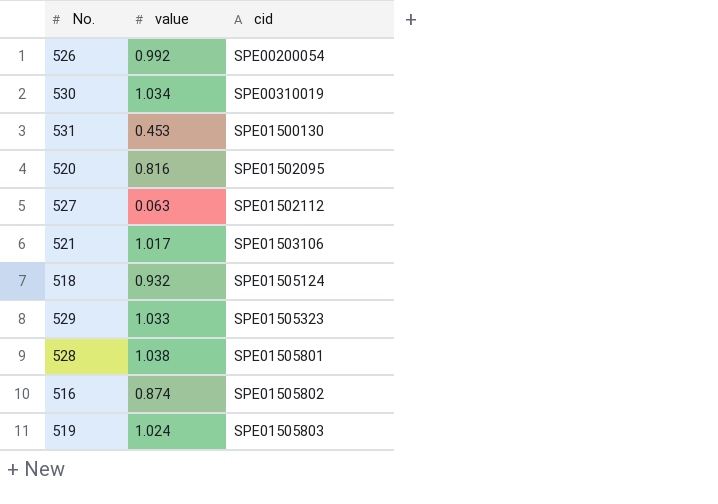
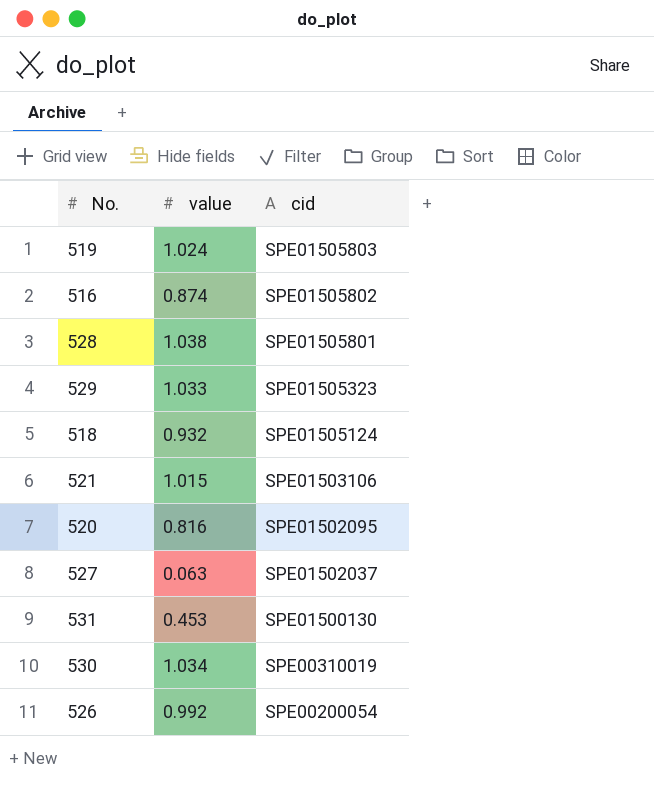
row order: cid ascending -> cid descending
521 | value: 1.017 -> 1.015
527 | cid: SPE01502112 -> SPE01502037

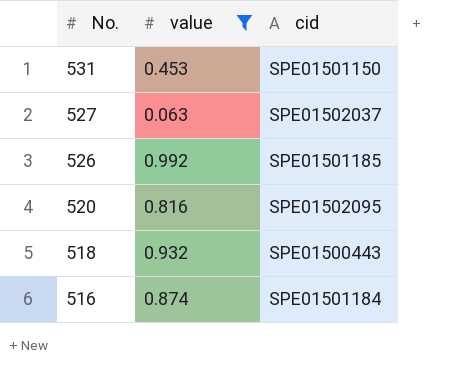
filter: none -> value <= 0.992
row order: cid descending -> No. descending
531 | cid: SPE01500130 -> SPE01501150
526 | cid: SPE00200054 -> SPE01501185
518 | cid: SPE01505124 -> SPE01500443
516 | cid: SPE01505802 -> SPE01501184

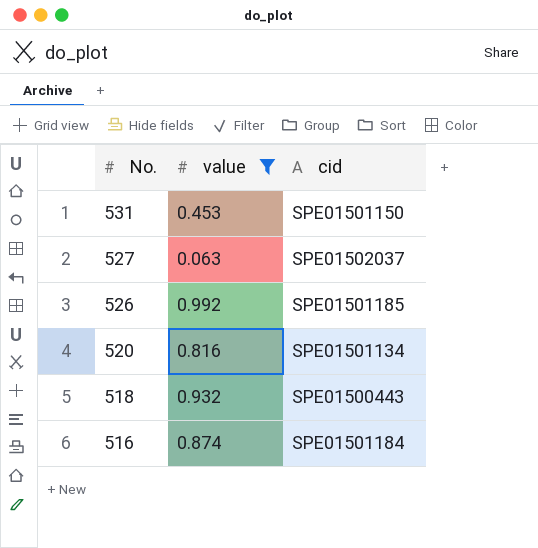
520 | cid: SPE01502095 -> SPE01501134

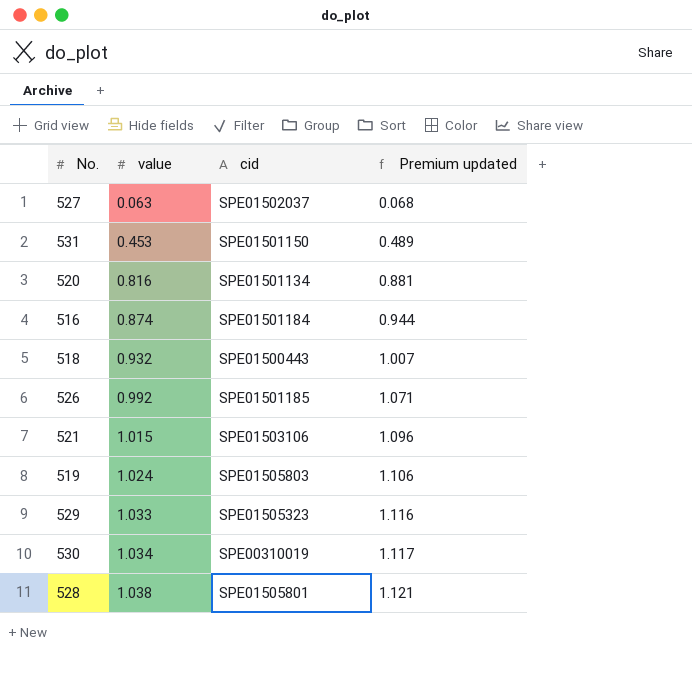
filter: value <= 0.992 -> none
row order: No. descending -> value ascending
column Premium updated | formula: none -> [value] * 1.08

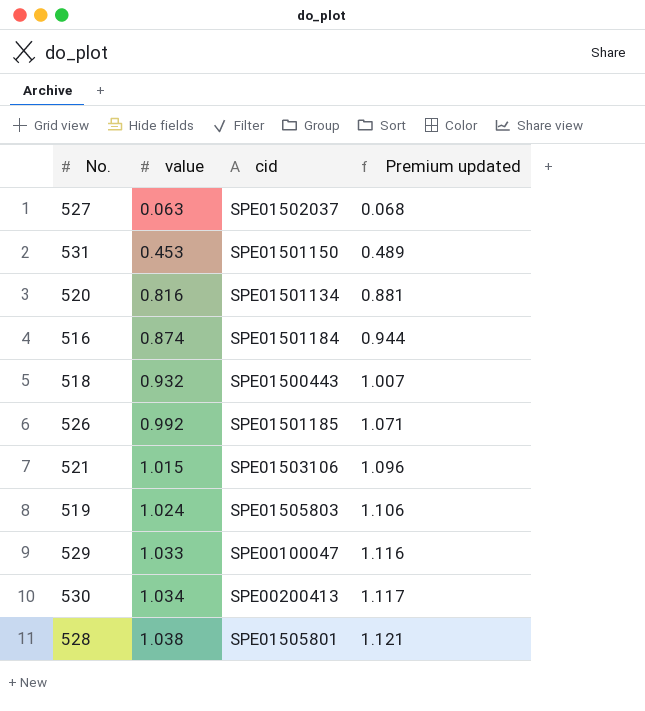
529 | cid: SPE01505323 -> SPE00100047
530 | cid: SPE00310019 -> SPE00200413

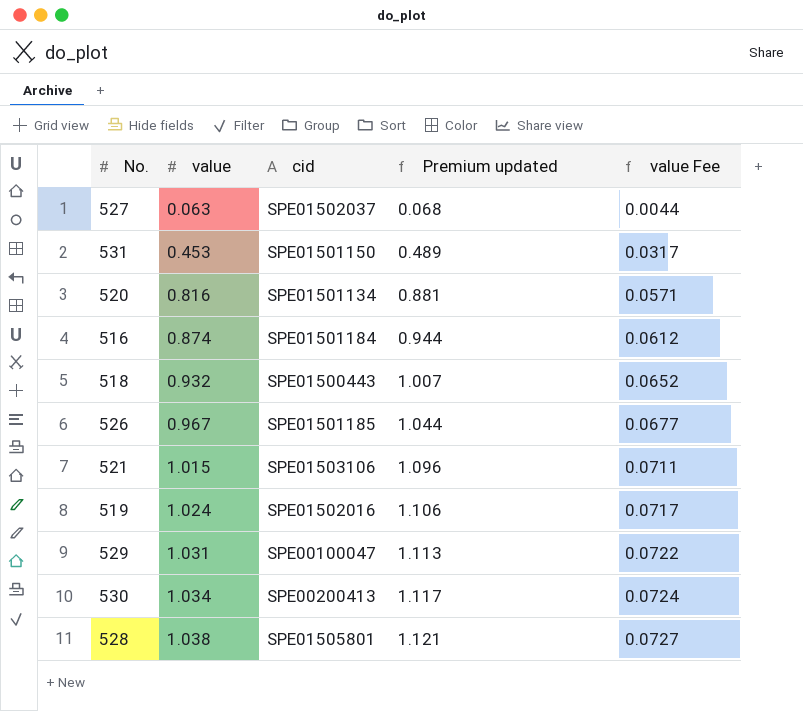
column value Fee | formula: none -> [value] * 0.07
526 | value: 0.992 -> 0.967
526 | Premium updated: 1.071 -> 1.044
519 | cid: SPE01505803 -> SPE01502016
529 | value: 1.033 -> 1.031
529 | Premium updated: 1.116 -> 1.113

